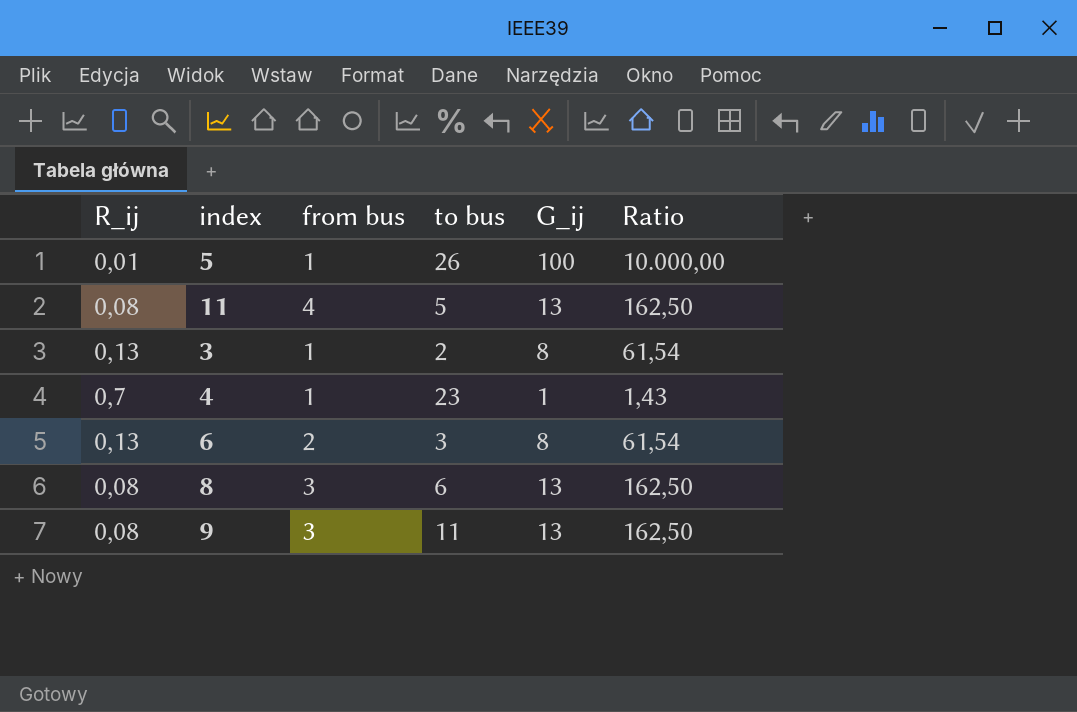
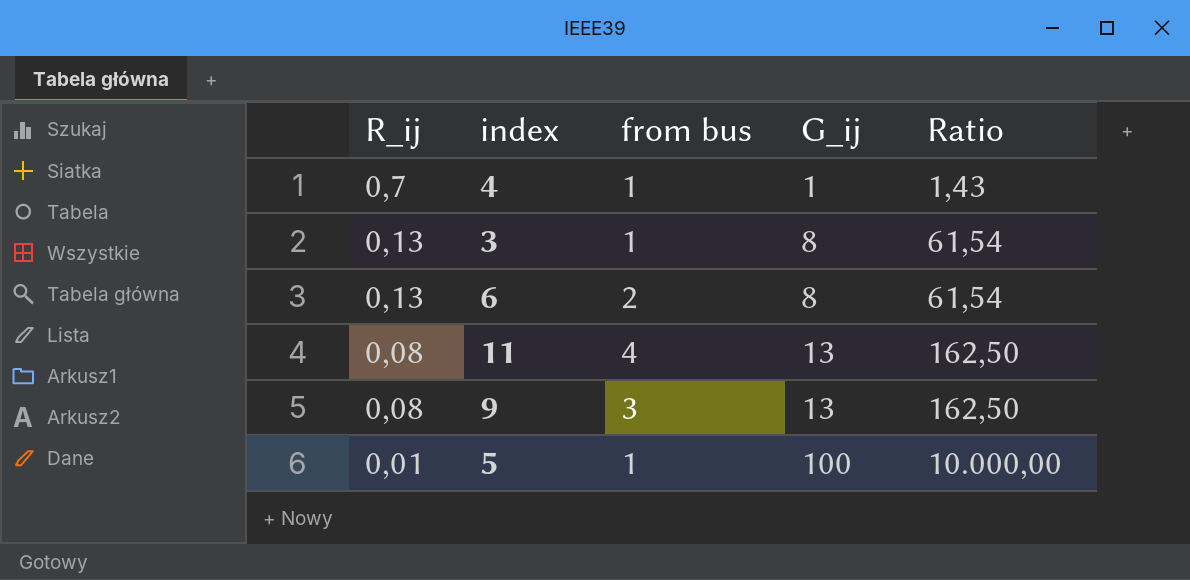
row order: none -> R_ij descending
column to bus | position: 4 -> none
row 8: 0,08 | 3 | 6 | 13 | 162,50 -> none

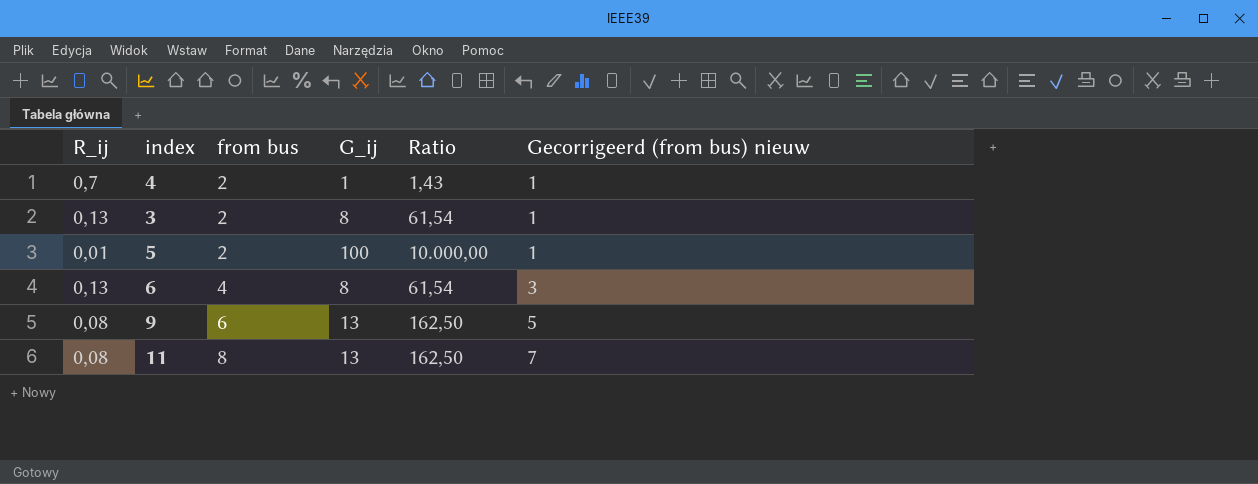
row order: R_ij descending -> from bus ascending
column Gecorrigeerd (from bus) nieuw | formula: none -> [from bus] - 1
4 | from bus: 1 -> 2
3 | from bus: 1 -> 2
5 | from bus: 1 -> 2
6 | from bus: 2 -> 4
9 | from bus: 3 -> 6
11 | from bus: 4 -> 8

